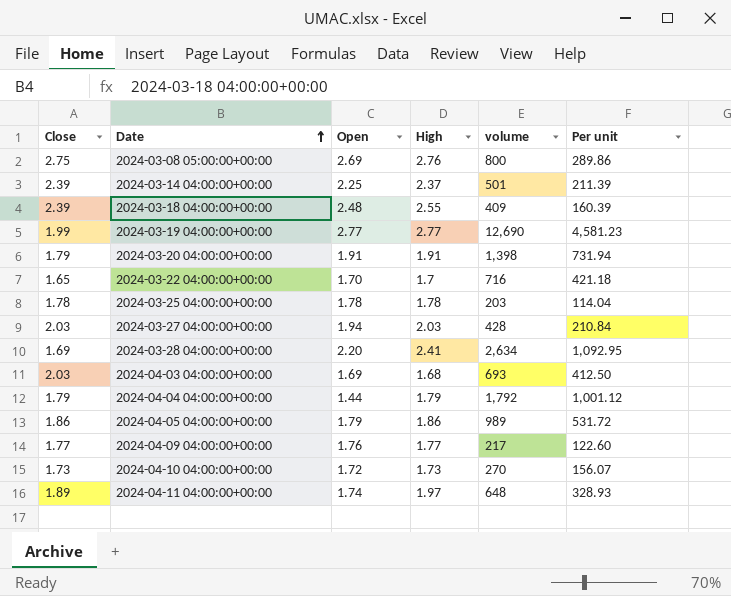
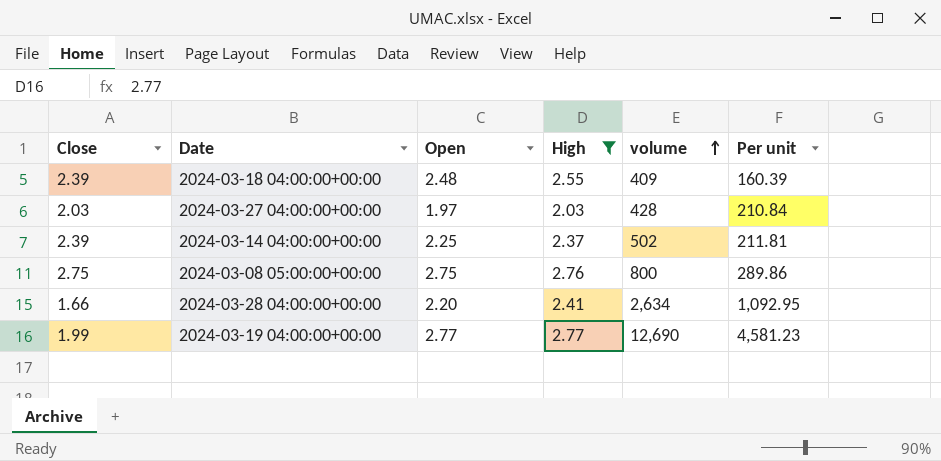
filter: none -> High >= 2.03
row order: Date ascending -> volume ascending
2024-03-27 04:00:00+00:00 | Open: 1.94 -> 1.97
2024-03-14 04:00:00+00:00 | volume: 501 -> 502
2024-03-14 04:00:00+00:00 | Per unit: 211.39 -> 211.81
2024-03-08 05:00:00+00:00 | Open: 2.69 -> 2.75
2024-03-28 04:00:00+00:00 | Close: 1.69 -> 1.66

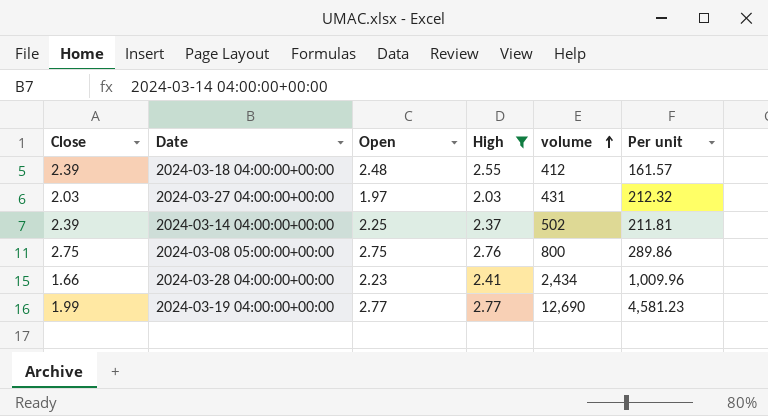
2024-03-18 04:00:00+00:00 | volume: 409 -> 412
2024-03-18 04:00:00+00:00 | Per unit: 160.39 -> 161.57
2024-03-27 04:00:00+00:00 | volume: 428 -> 431
2024-03-27 04:00:00+00:00 | Per unit: 210.84 -> 212.32
2024-03-28 04:00:00+00:00 | Open: 2.20 -> 2.23
2024-03-28 04:00:00+00:00 | volume: 2,634 -> 2,434
2024-03-28 04:00:00+00:00 | Per unit: 1,092.95 -> 1,009.96

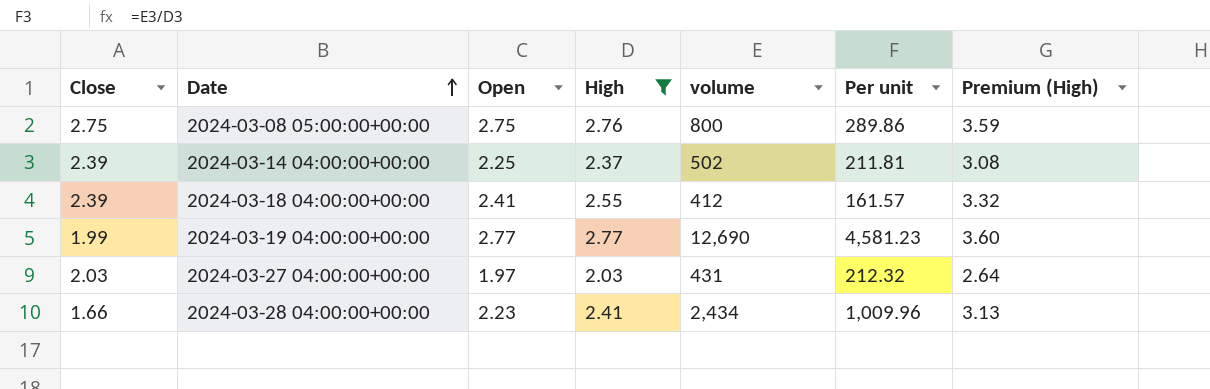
row order: volume ascending -> Date ascending
column Premium (High) | formula: none -> [High] * 1.3
2024-03-18 04:00:00+00:00 | Open: 2.48 -> 2.41

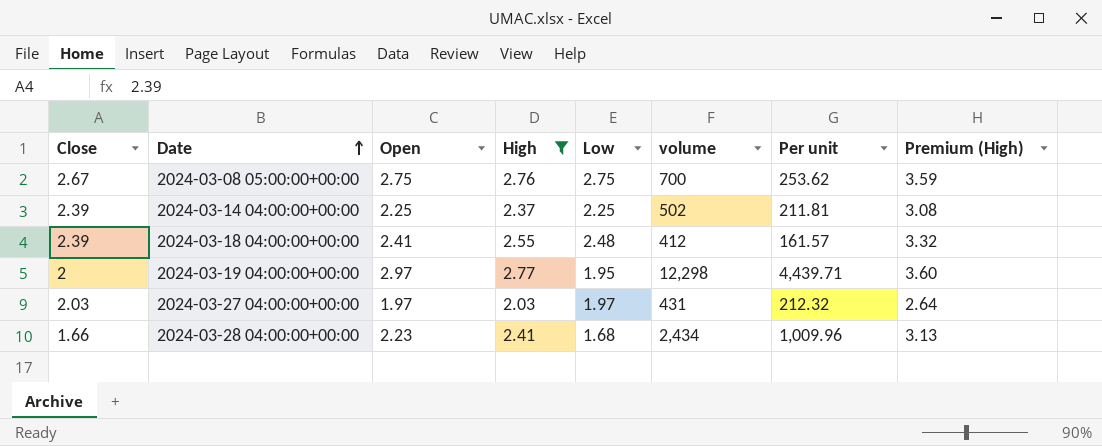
column Low | position: none -> 5
2024-03-08 05:00:00+00:00 | Close: 2.75 -> 2.67
2024-03-08 05:00:00+00:00 | volume: 800 -> 700
2024-03-08 05:00:00+00:00 | Per unit: 289.86 -> 253.62
2024-03-19 04:00:00+00:00 | Close: 1.99 -> 2
2024-03-19 04:00:00+00:00 | Open: 2.77 -> 2.97
2024-03-19 04:00:00+00:00 | volume: 12,690 -> 12,298
2024-03-19 04:00:00+00:00 | Per unit: 4,581.23 -> 4,439.71

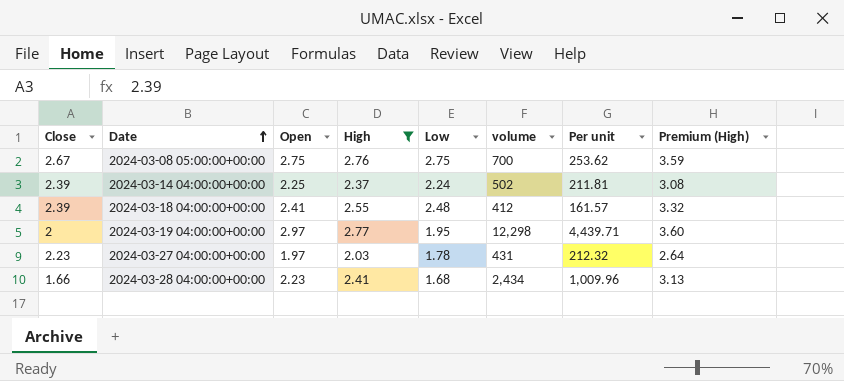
2024-03-14 04:00:00+00:00 | Low: 2.25 -> 2.24
2024-03-27 04:00:00+00:00 | Close: 2.03 -> 2.23
2024-03-27 04:00:00+00:00 | Low: 1.97 -> 1.78

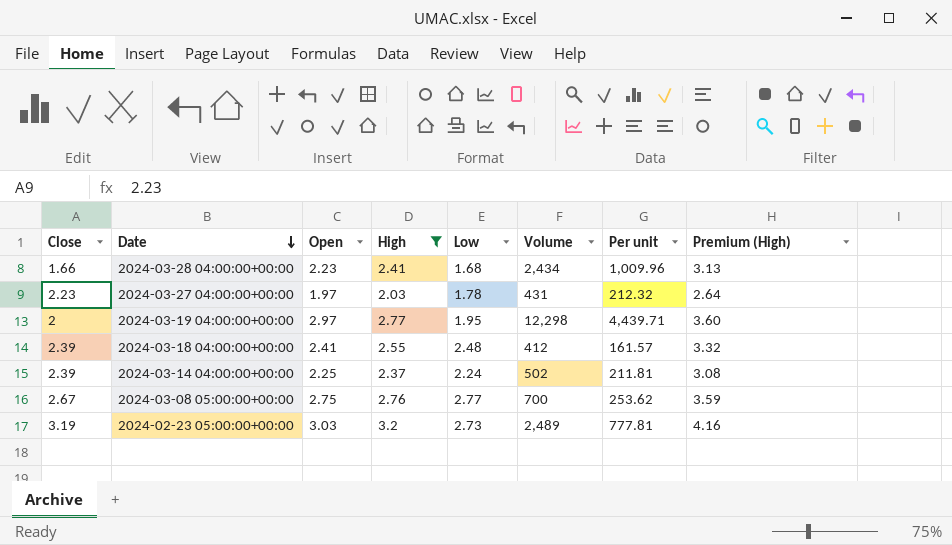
row order: Date ascending -> Date descending
column name: volume -> Volume
2024-03-08 05:00:00+00:00 | Low: 2.75 -> 2.77
row 2024-02-23 05:00:00+00:00: none -> 3.19 | 3.03 | 3.2 | 2.73 | 2,489 | 777.81 | 4.16

